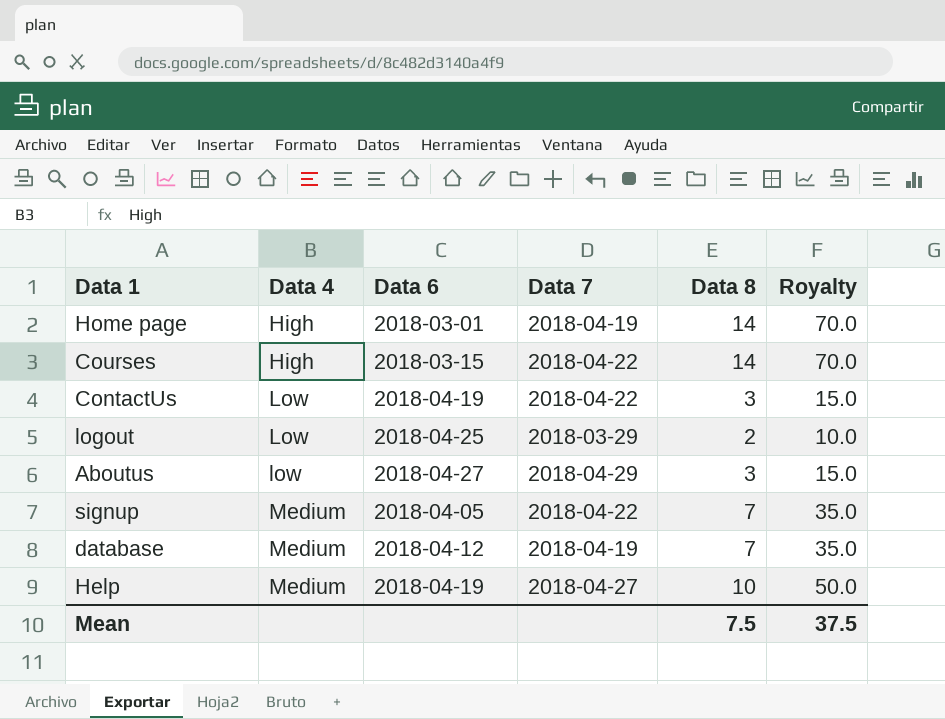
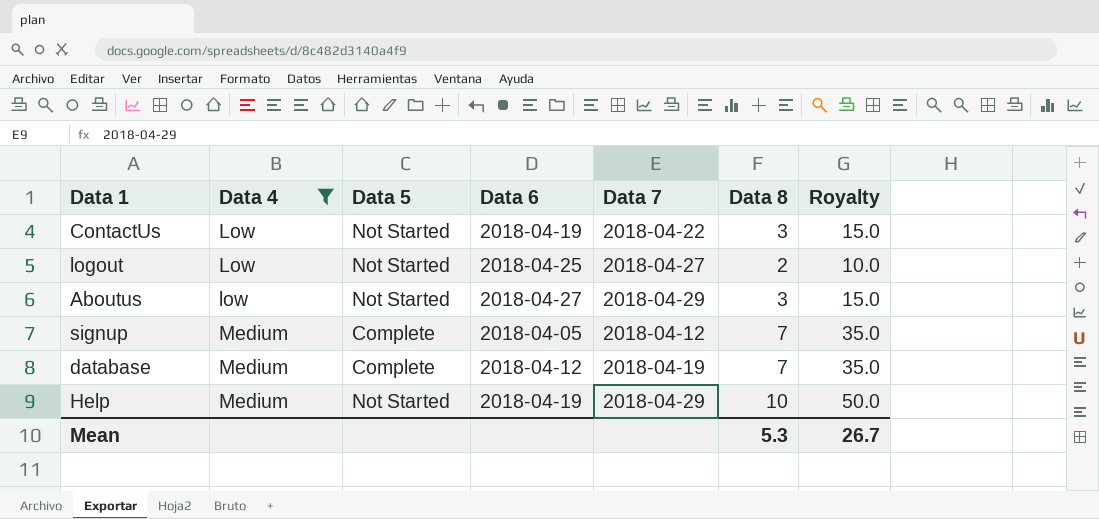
filter: none -> Data 4 != High
column Data 5 | position: none -> 3
logout | Data 7: 2018-03-29 -> 2018-04-27
signup | Data 7: 2018-04-22 -> 2018-04-12
Help | Data 7: 2018-04-27 -> 2018-04-29
Mean | Data 8: 7.5 -> 5.3
Mean | Royalty: 37.5 -> 26.7

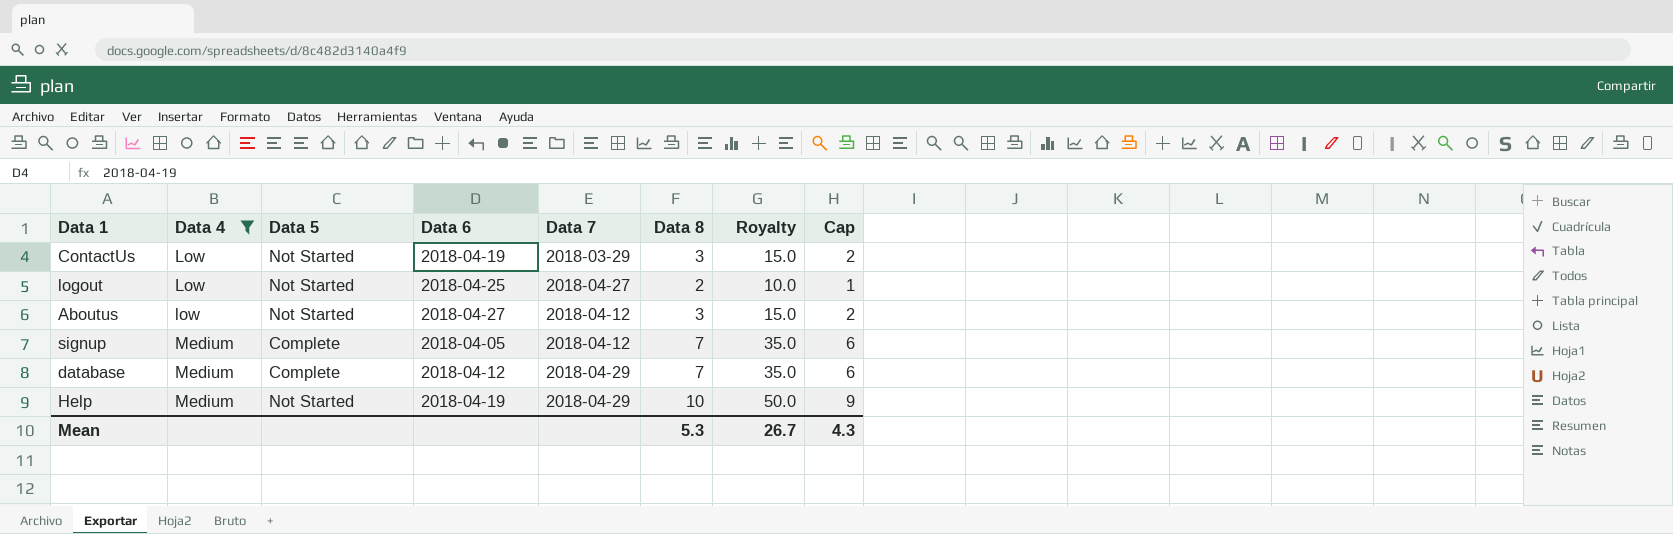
column Cap | formula: none -> [Data 8] - 1
ContactUs | Data 7: 2018-04-22 -> 2018-03-29
Aboutus | Data 7: 2018-04-29 -> 2018-04-12
database | Data 7: 2018-04-19 -> 2018-04-29

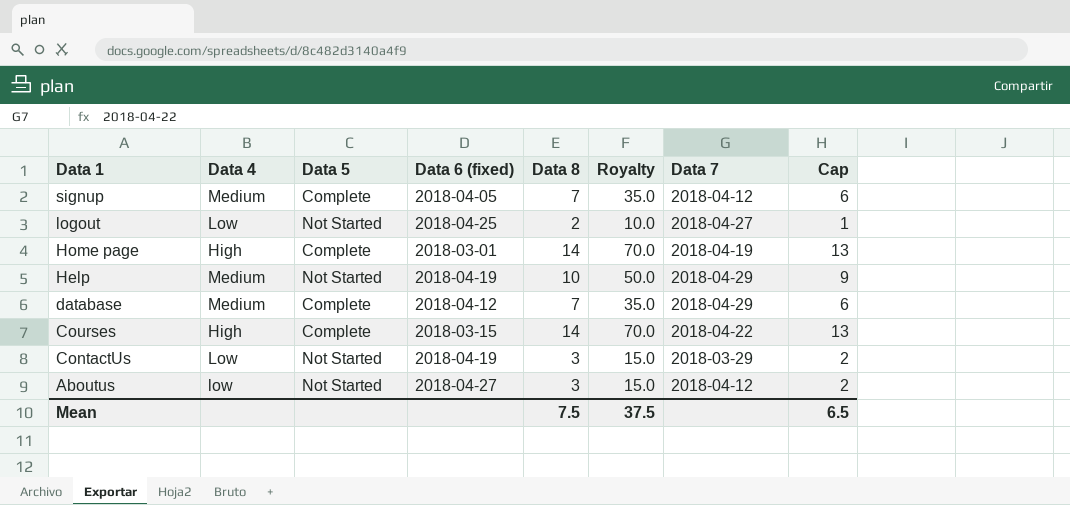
filter: Data 4 != High -> none
row order: Data 4 ascending -> Data 1 descending
column name: Data 6 -> Data 6 (fixed)
column Data 7 | position: 5 -> 7
Mean | Data 8: 5.3 -> 7.5
Mean | Royalty: 26.7 -> 37.5
Mean | Cap: 4.3 -> 6.5

